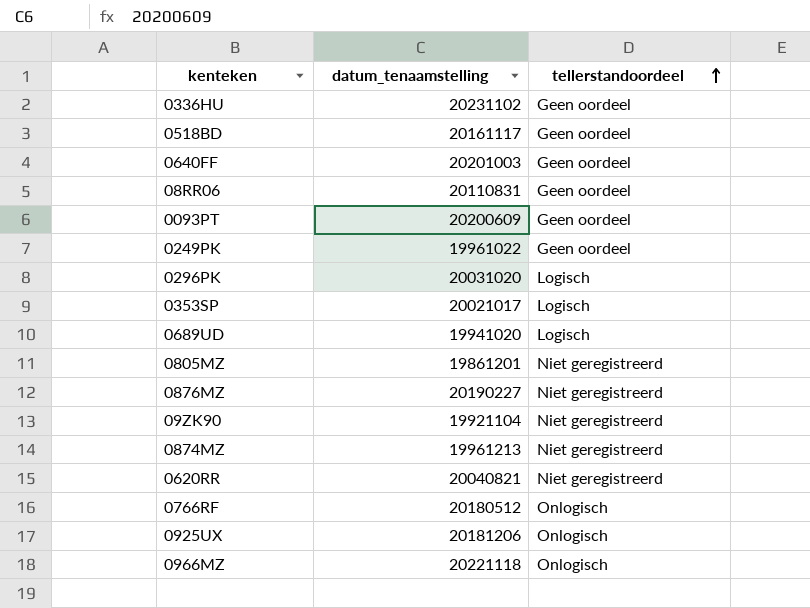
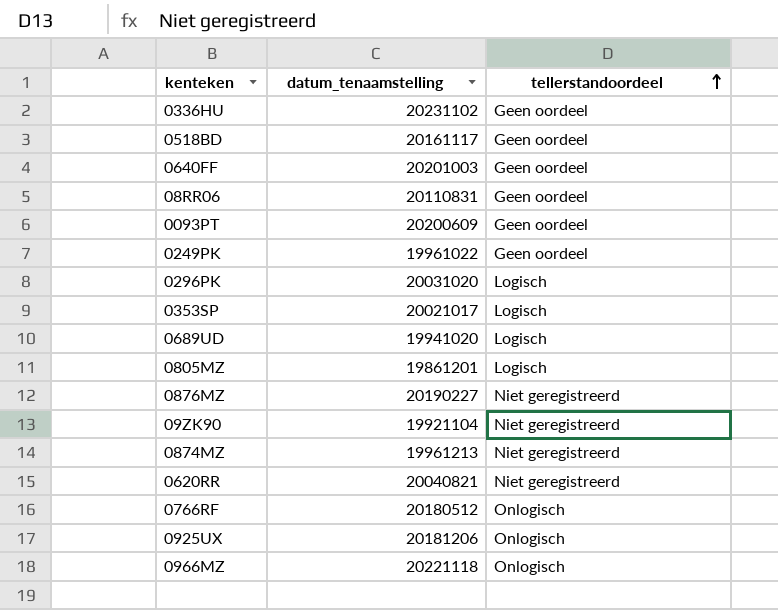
0805MZ | tellerstandoordeel: Niet geregistreerd -> Logisch

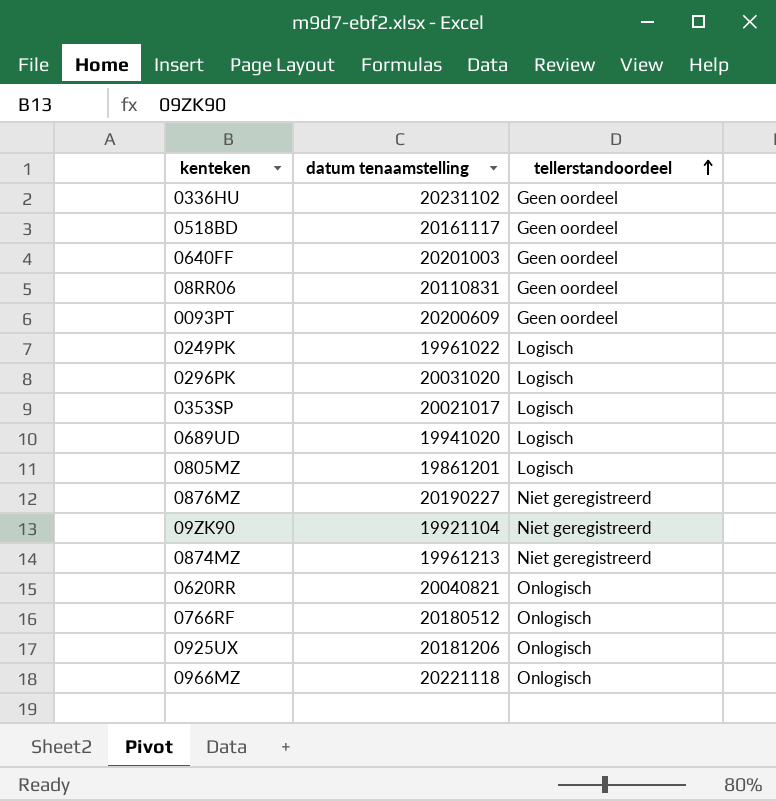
column name: datum_tenaamstelling -> datum tenaamstelling
0249PK | tellerstandoordeel: Geen oordeel -> Logisch
0620RR | tellerstandoordeel: Niet geregistreerd -> Onlogisch

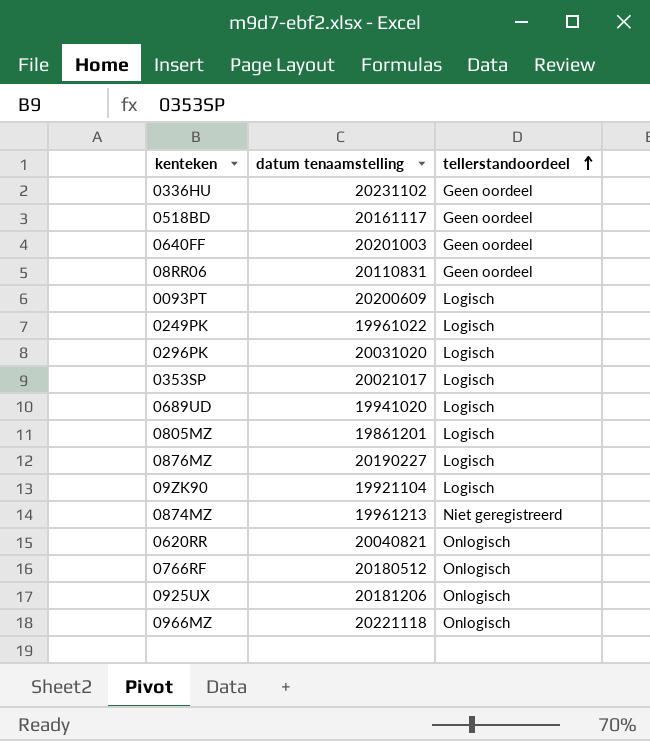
0093PT | tellerstandoordeel: Geen oordeel -> Logisch
0876MZ | tellerstandoordeel: Niet geregistreerd -> Logisch
09ZK90 | tellerstandoordeel: Niet geregistreerd -> Logisch

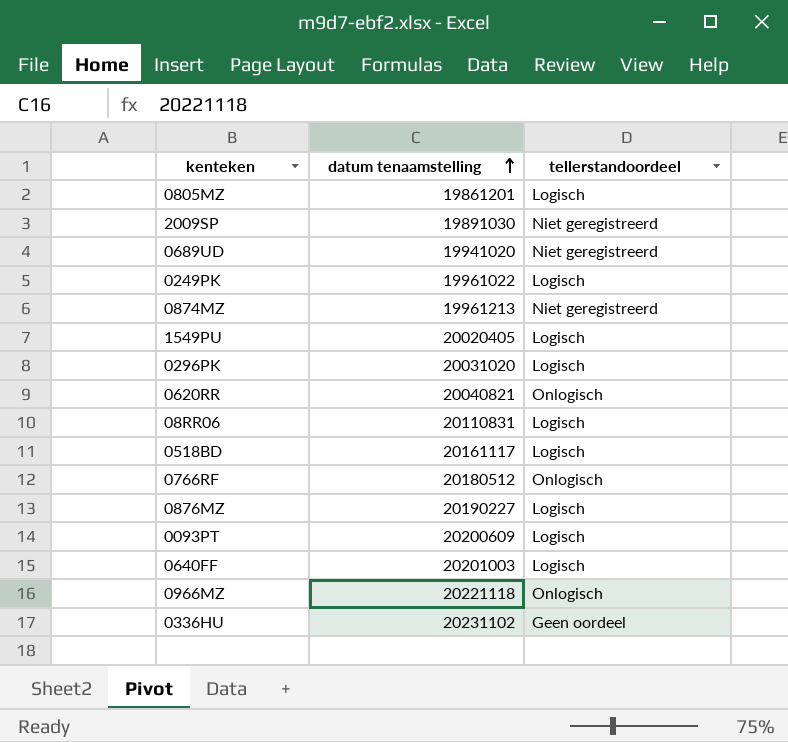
row order: tellerstandoordeel ascending -> datum tenaamstelling ascending
row 0353SP: 20021017 | Logisch -> none
row 09ZK90: 19921104 | Logisch -> none
row 0925UX: 20181206 | Onlogisch -> none
row 2009SP: none -> 19891030 | Niet geregistreerd
0689UD | tellerstandoordeel: Logisch -> Niet geregistreerd
row 1549PU: none -> 20020405 | Logisch
08RR06 | tellerstandoordeel: Geen oordeel -> Logisch
0518BD | tellerstandoordeel: Geen oordeel -> Logisch
0640FF | tellerstandoordeel: Geen oordeel -> Logisch

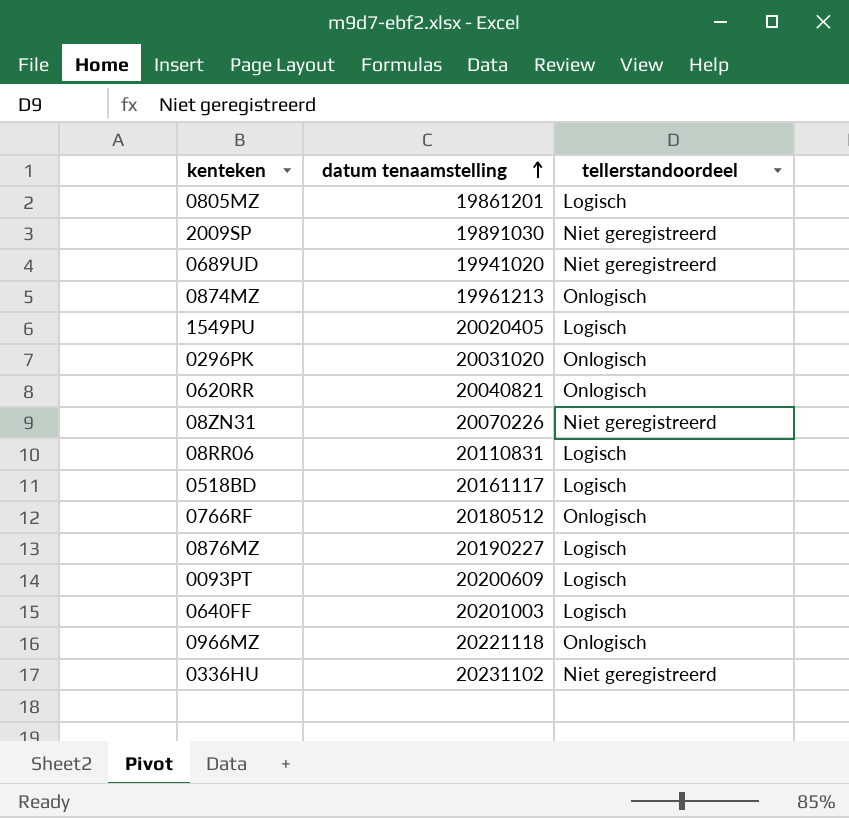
row 0249PK: 19961022 | Logisch -> none
0874MZ | tellerstandoordeel: Niet geregistreerd -> Onlogisch
0296PK | tellerstandoordeel: Logisch -> Onlogisch
row 08ZN31: none -> 20070226 | Niet geregistreerd
0336HU | tellerstandoordeel: Geen oordeel -> Niet geregistreerd

